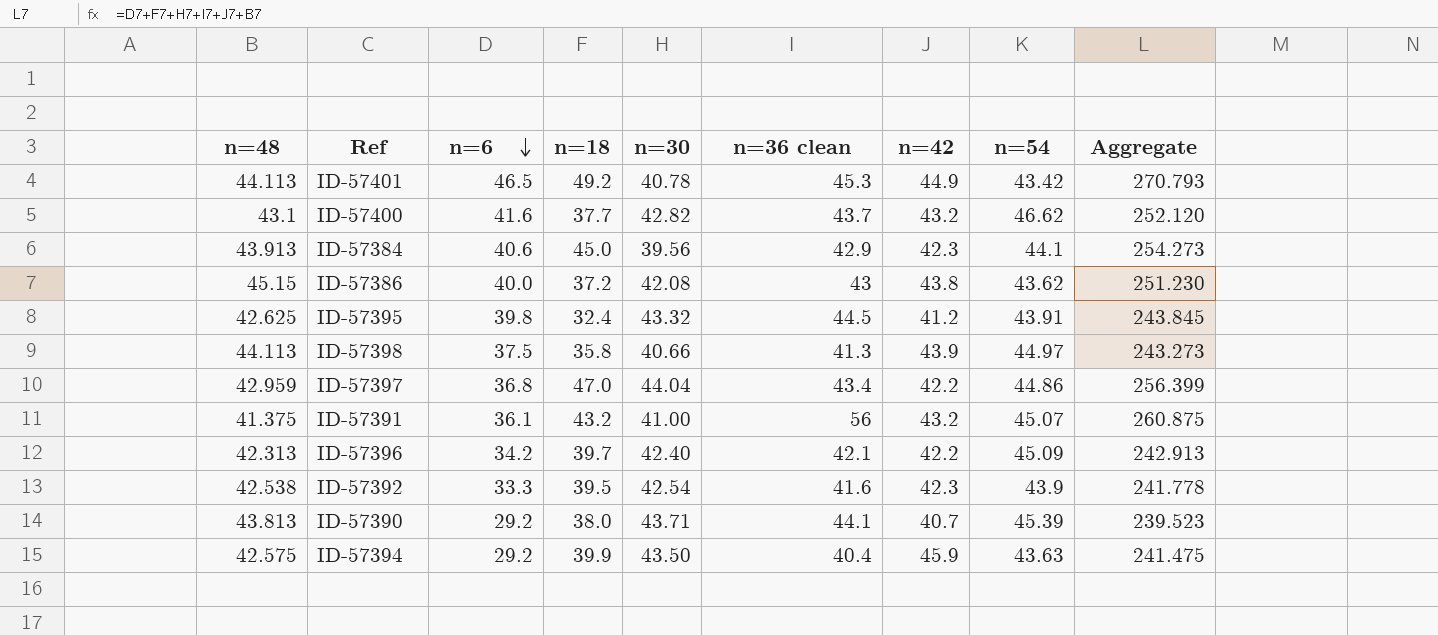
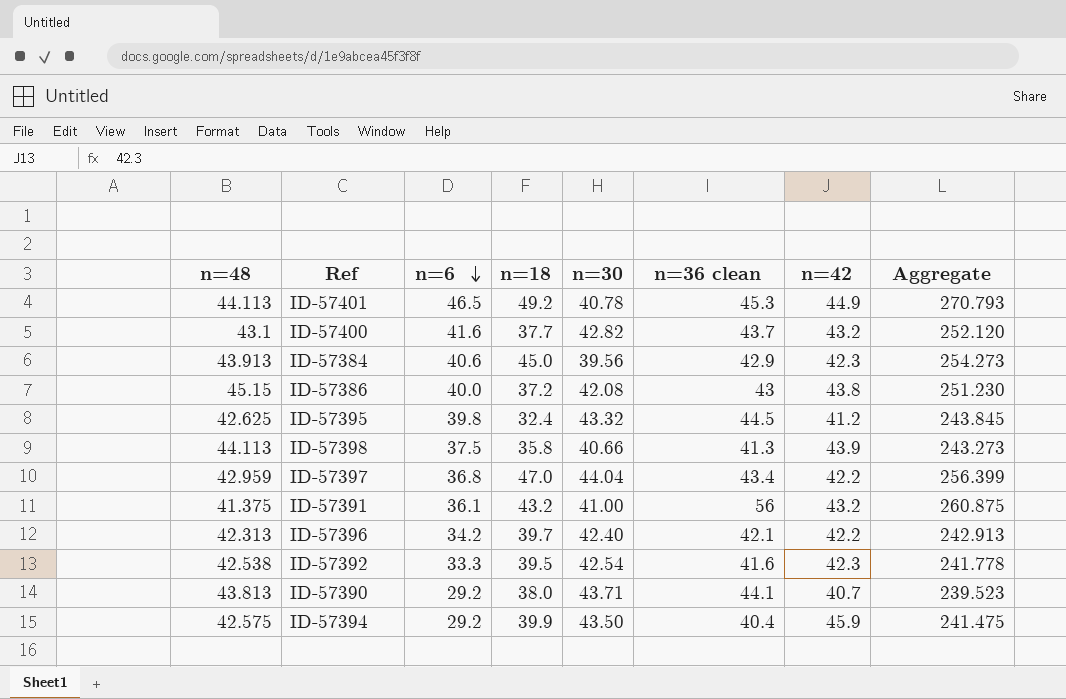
column n=54 | position: 8 -> none

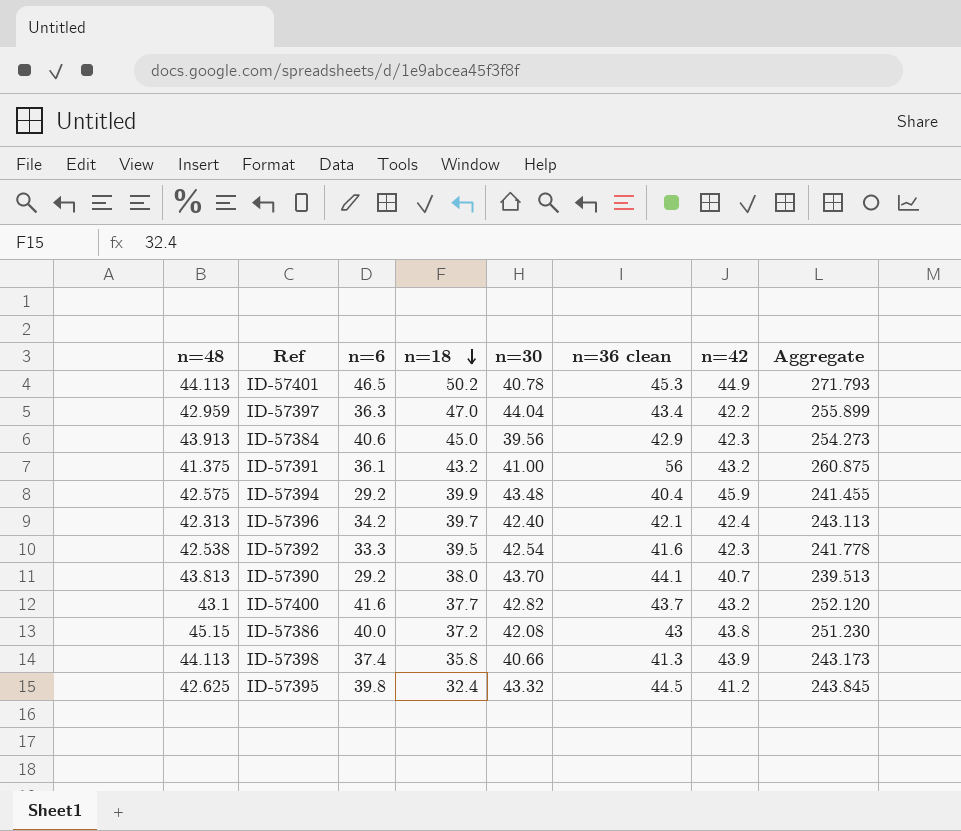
row order: n=6 descending -> n=18 descending
ID-57401 | n=18: 49.2 -> 50.2
ID-57401 | Aggregate: 270.793 -> 271.793
ID-57397 | n=6: 36.8 -> 36.3
ID-57397 | Aggregate: 256.399 -> 255.899
ID-57394 | n=30: 43.50 -> 43.48
ID-57394 | Aggregate: 241.475 -> 241.455
ID-57396 | n=42: 42.2 -> 42.4
ID-57396 | Aggregate: 242.913 -> 243.113
ID-57390 | n=30: 43.71 -> 43.70
ID-57390 | Aggregate: 239.523 -> 239.513
ID-57398 | n=6: 37.5 -> 37.4
ID-57398 | Aggregate: 243.273 -> 243.173

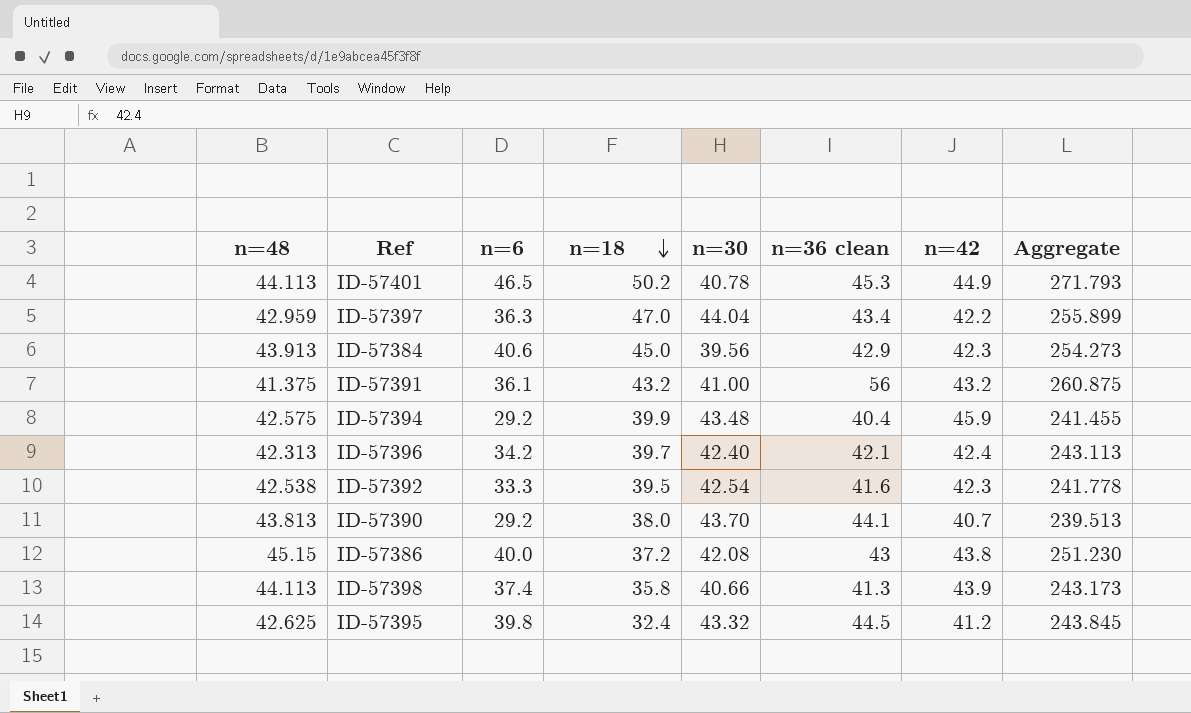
row ID-57400: 43.1 | 41.6 | 37.7 | 42.82 | 43.7 | 43.2 | 252.120 -> none

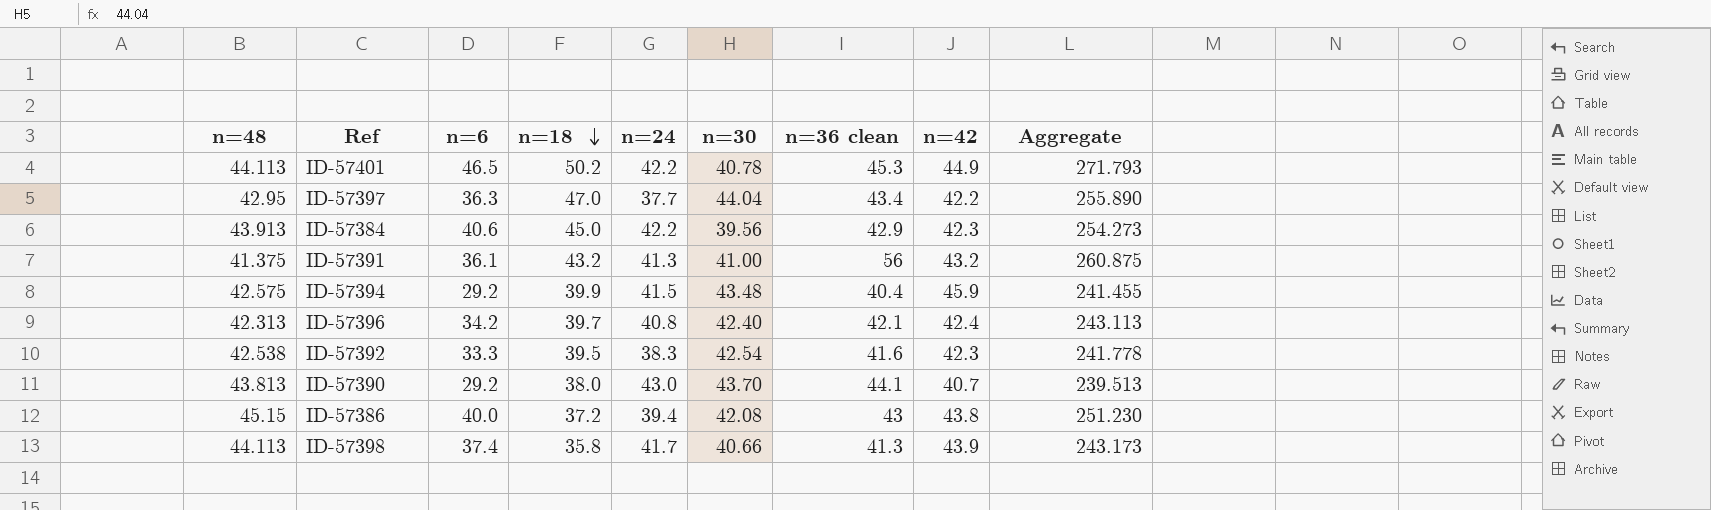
column n=24 | position: none -> 5
row ID-57395: 42.625 | 39.8 | 32.4 | 43.32 | 44.5 | 41.2 | 243.845 -> none
ID-57397 | n=48: 42.959 -> 42.95
ID-57397 | Aggregate: 255.899 -> 255.890

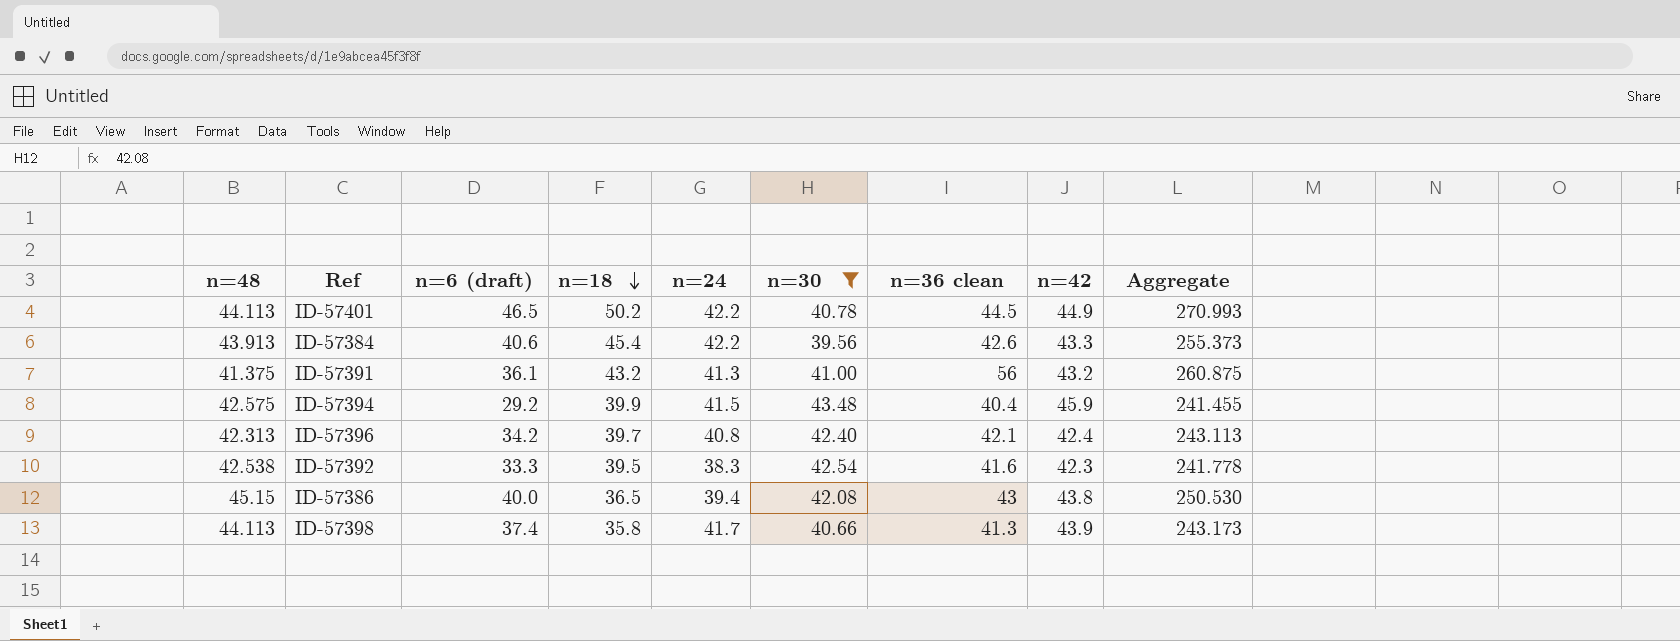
filter: none -> n=30 <= 43.48
column name: n=6 -> n=6 (draft)
ID-57401 | n=36 clean: 45.3 -> 44.5
ID-57401 | Aggregate: 271.793 -> 270.993
ID-57384 | n=18: 45.0 -> 45.4
ID-57384 | n=36 clean: 42.9 -> 42.6
ID-57384 | n=42: 42.3 -> 43.3
ID-57384 | Aggregate: 254.273 -> 255.373
ID-57386 | n=18: 37.2 -> 36.5
ID-57386 | Aggregate: 251.230 -> 250.530

